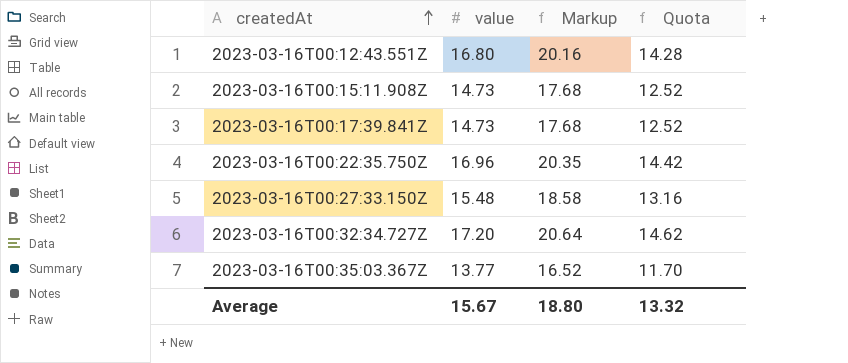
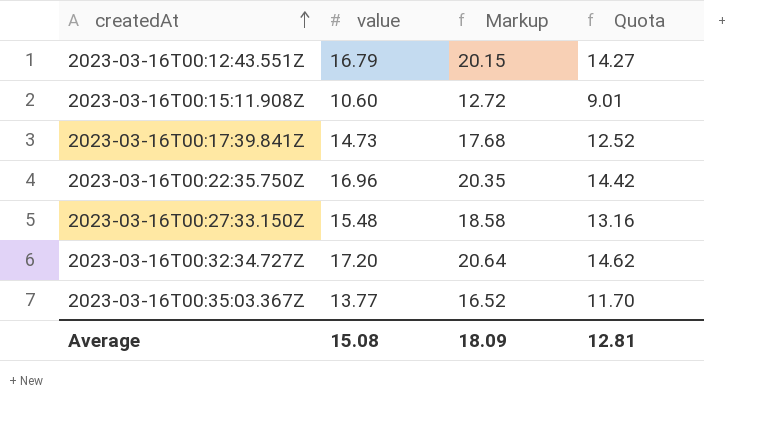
2023-03-16T00:12:43.551Z | value: 16.80 -> 16.79
2023-03-16T00:12:43.551Z | Markup: 20.16 -> 20.15
2023-03-16T00:12:43.551Z | Quota: 14.28 -> 14.27
2023-03-16T00:15:11.908Z | value: 14.73 -> 10.60
2023-03-16T00:15:11.908Z | Markup: 17.68 -> 12.72
2023-03-16T00:15:11.908Z | Quota: 12.52 -> 9.01
Average | value: 15.67 -> 15.08
Average | Markup: 18.80 -> 18.09
Average | Quota: 13.32 -> 12.81

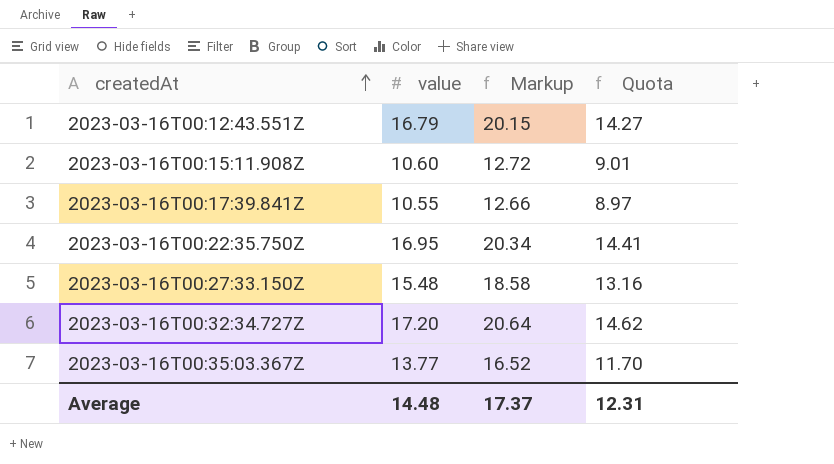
2023-03-16T00:17:39.841Z | value: 14.73 -> 10.55
2023-03-16T00:17:39.841Z | Markup: 17.68 -> 12.66
2023-03-16T00:17:39.841Z | Quota: 12.52 -> 8.97
2023-03-16T00:22:35.750Z | value: 16.96 -> 16.95
2023-03-16T00:22:35.750Z | Markup: 20.35 -> 20.34
2023-03-16T00:22:35.750Z | Quota: 14.42 -> 14.41
Average | value: 15.08 -> 14.48
Average | Markup: 18.09 -> 17.37
Average | Quota: 12.81 -> 12.31

